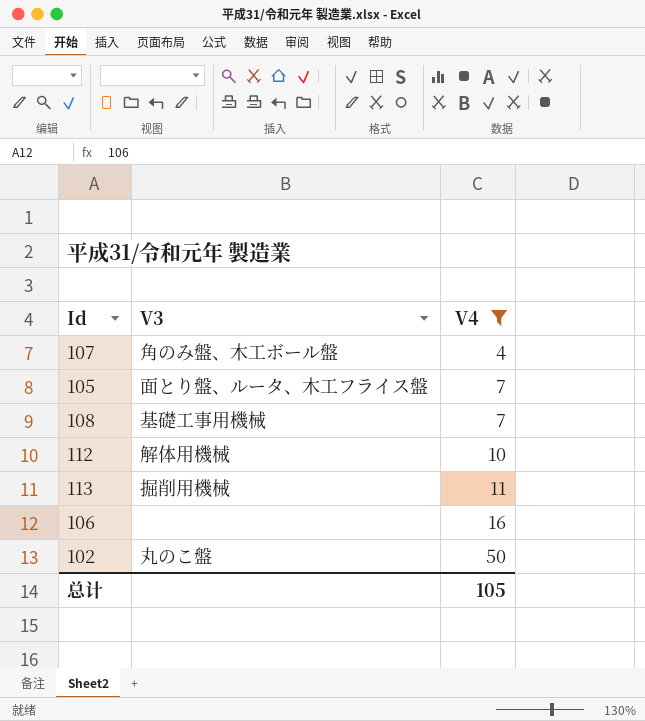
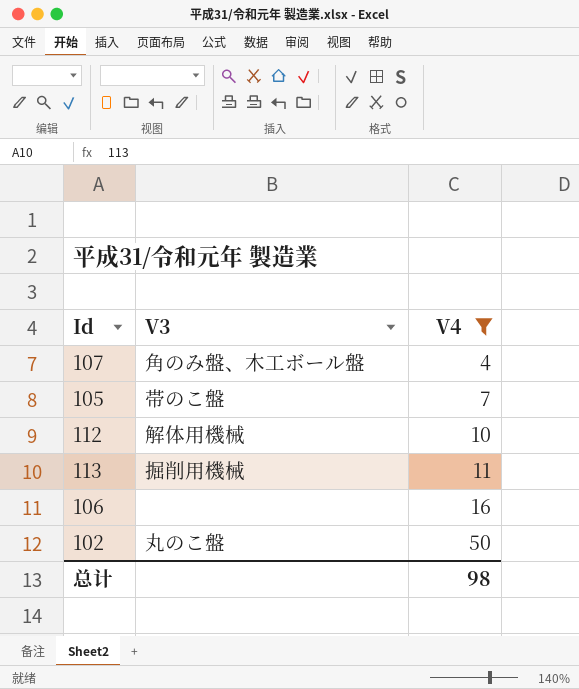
row 108: 基礎工事用機械 | 7 -> none
105 | V3: 面とり盤、ルータ、木工フライス盤 -> 帯のこ盤
总计 | V4: 105 -> 98

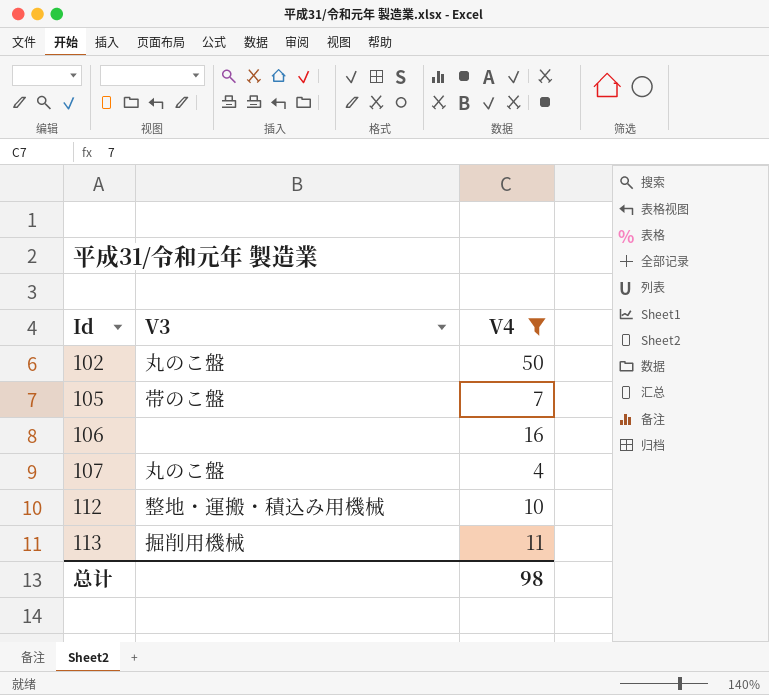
row order: V4 ascending -> Id ascending
107 | V3: 角のみ盤、木工ボール盤 -> 丸のこ盤
112 | V3: 解体用機械 -> 整地・運搬・積込み用機械

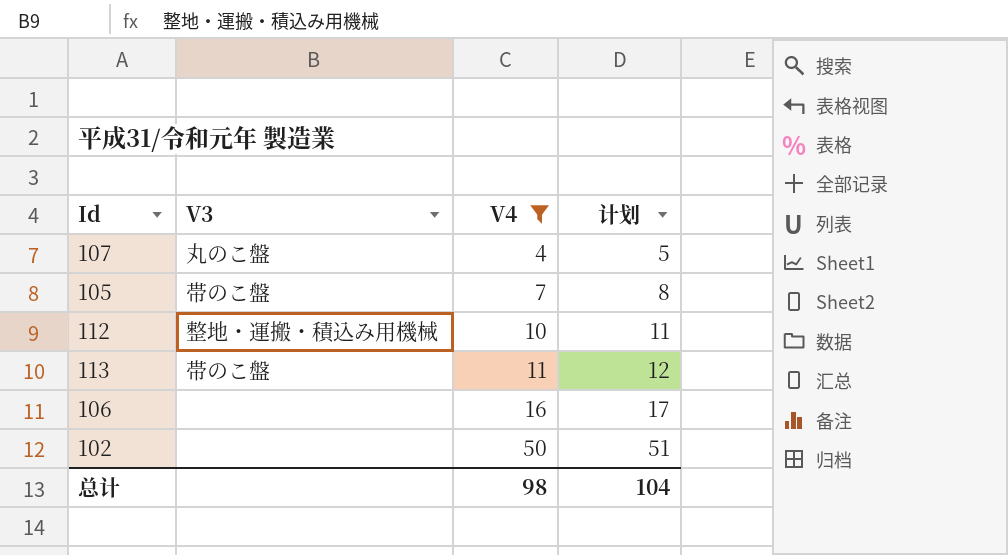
row order: Id ascending -> V4 ascending
column 计划 | formula: none -> [V4] + 1
113 | V3: 掘削用機械 -> 帯のこ盤
102 | V3: 丸のこ盤 -> none

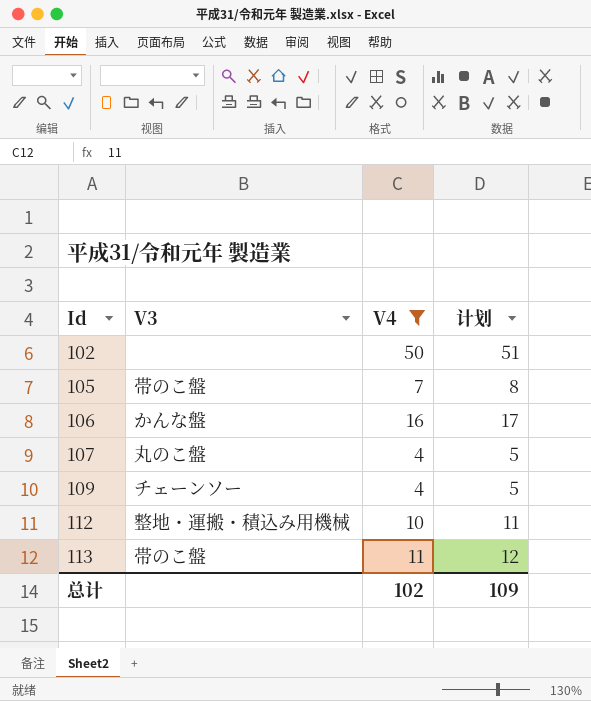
row order: V4 ascending -> Id ascending
106 | V3: none -> かんな盤
row 109: none -> チェーンソー | 4 | 5
总计 | V4: 98 -> 102
总计 | 计划: 104 -> 109

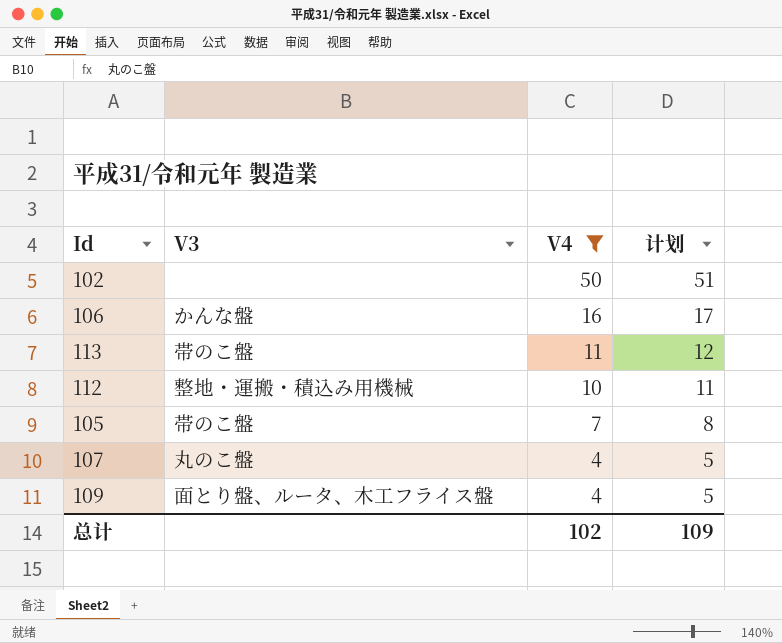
row order: Id ascending -> V4 descending
109 | V3: チェーンソー -> 面とり盤、ルータ、木工フライス盤

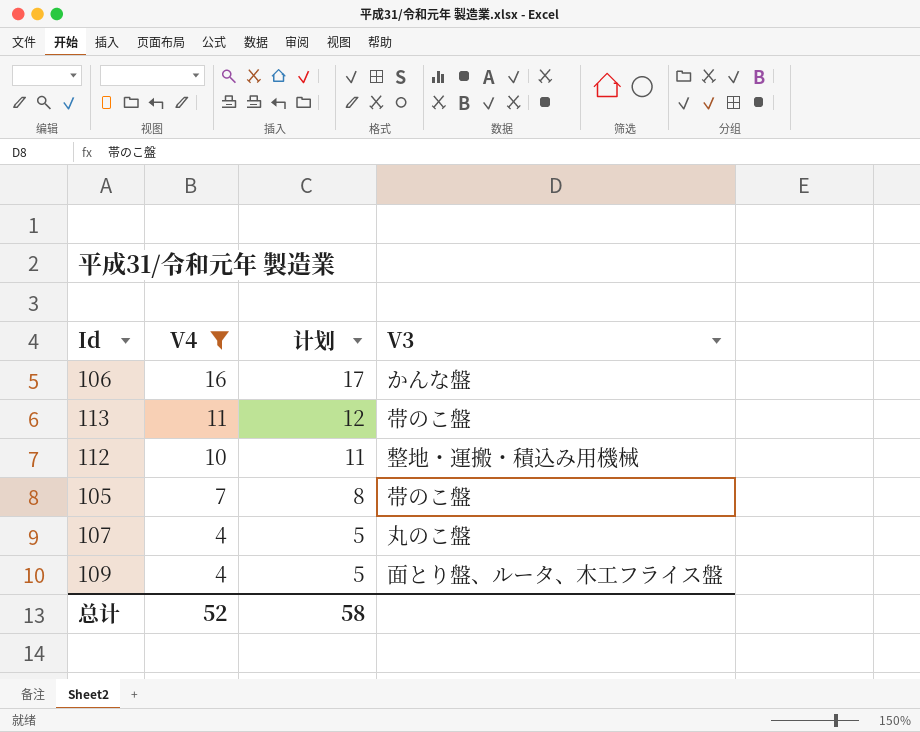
column V3 | position: 2 -> 4
row 102: none | 50 | 51 -> none
总计 | V4: 102 -> 52
总计 | 计划: 109 -> 58

